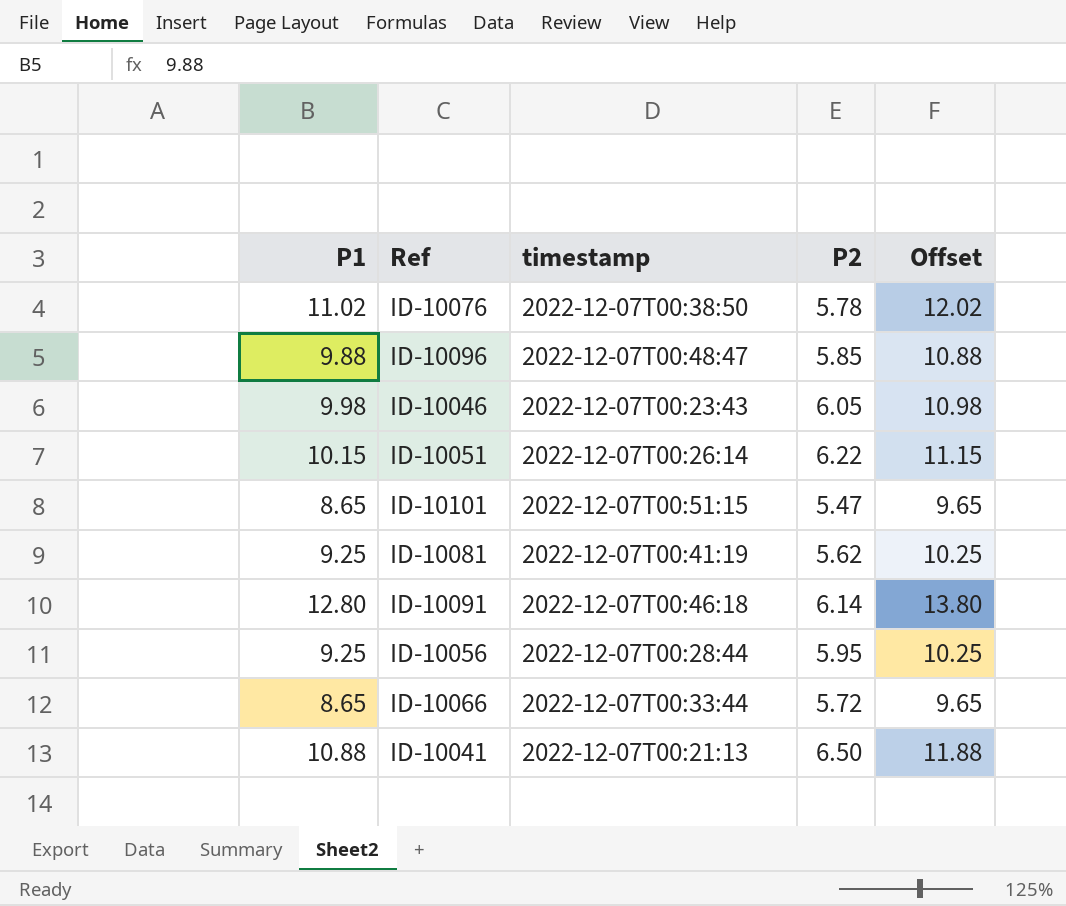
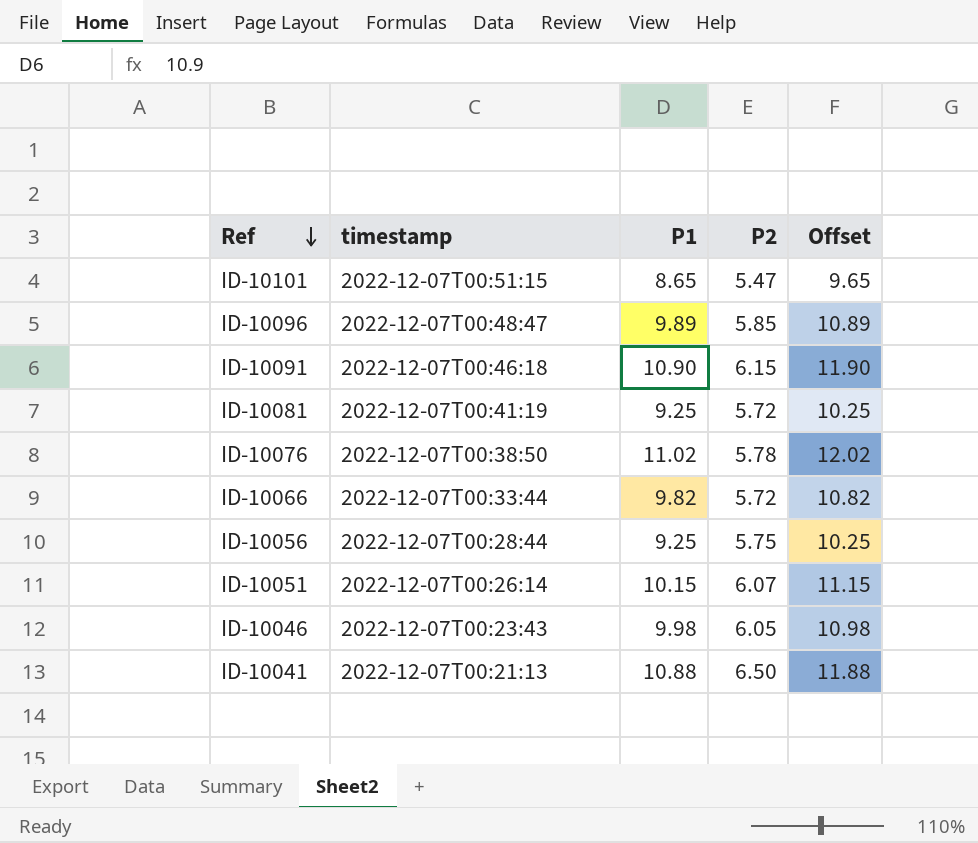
row order: none -> Ref descending
column P1 | position: 1 -> 3
ID-10096 | P1: 9.88 -> 9.89
ID-10096 | Offset: 10.88 -> 10.89
ID-10091 | P1: 12.80 -> 10.90
ID-10091 | P2: 6.14 -> 6.15
ID-10091 | Offset: 13.80 -> 11.90
ID-10081 | P2: 5.62 -> 5.72
ID-10066 | P1: 8.65 -> 9.82
ID-10066 | Offset: 9.65 -> 10.82
ID-10056 | P2: 5.95 -> 5.75
ID-10051 | P2: 6.22 -> 6.07

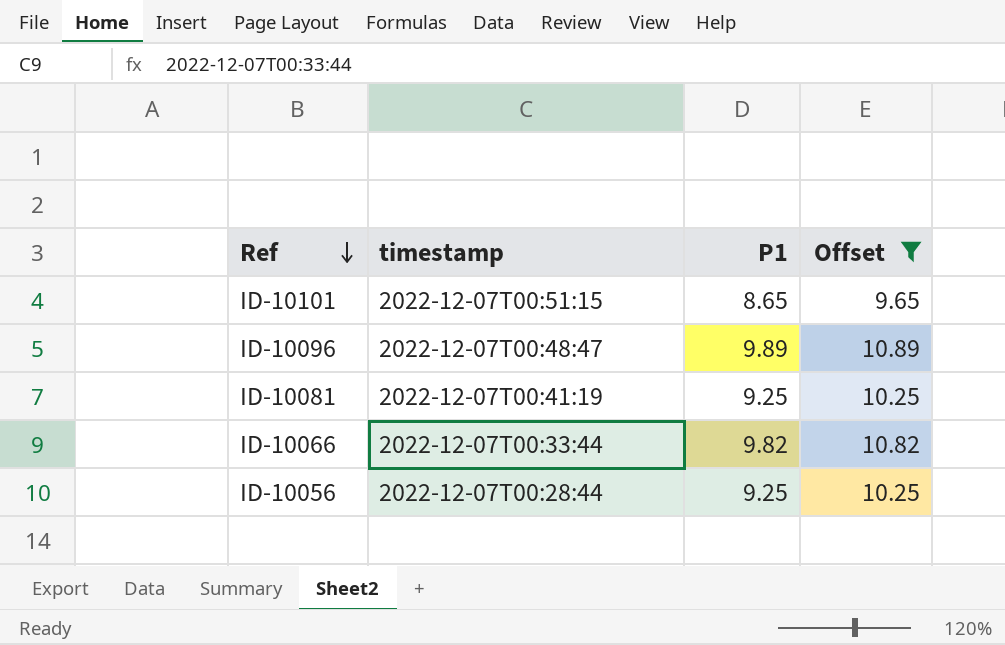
filter: none -> Offset <= 10.89
column P2 | position: 4 -> none

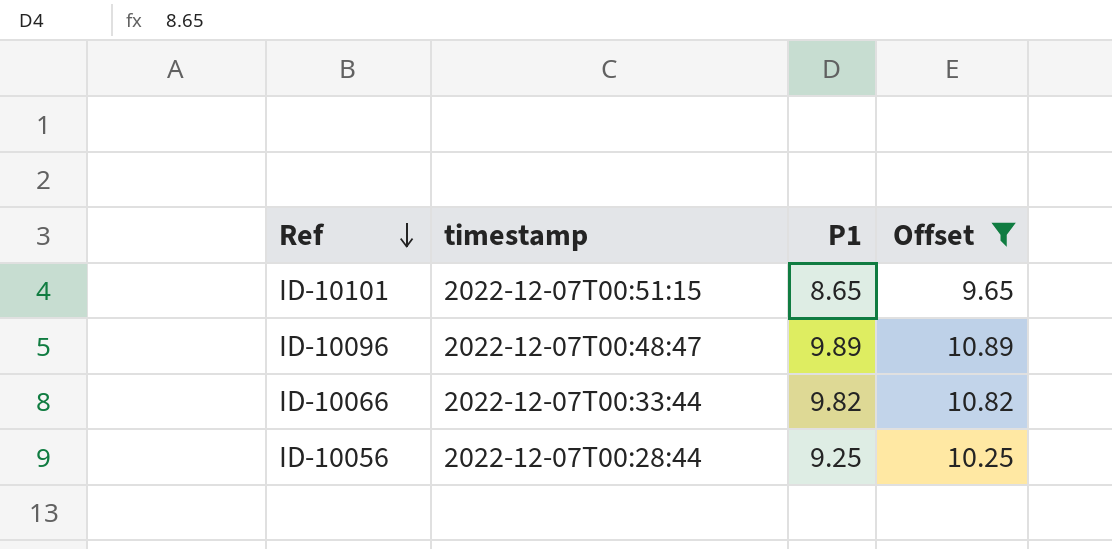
row ID-10081: 2022-12-07T00:41:19 | 9.25 | 10.25 -> none

